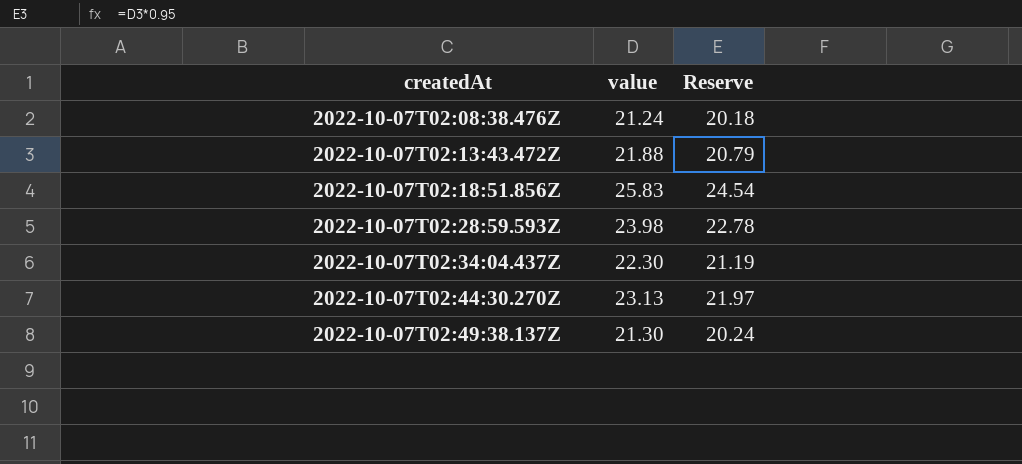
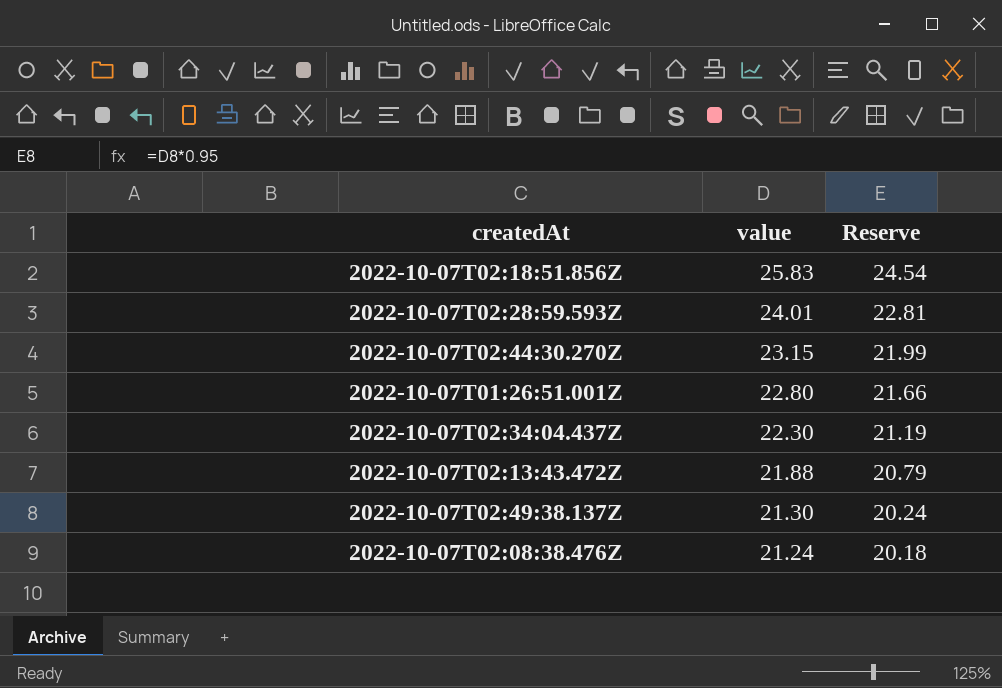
row order: createdAt ascending -> value descending
2022-10-07T02:28:59.593Z | value: 23.98 -> 24.01
2022-10-07T02:28:59.593Z | Reserve: 22.78 -> 22.81
2022-10-07T02:44:30.270Z | value: 23.13 -> 23.15
2022-10-07T02:44:30.270Z | Reserve: 21.97 -> 21.99
row 2022-10-07T01:26:51.001Z: none -> 22.80 | 21.66

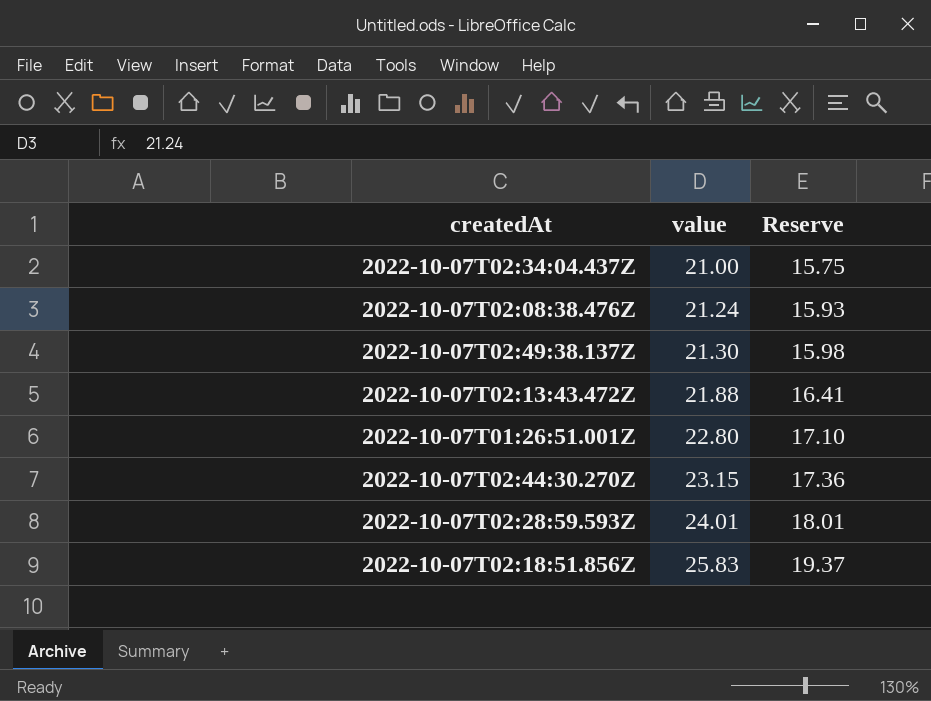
row order: value descending -> value ascending
column Reserve | formula: [value] * 0.95 -> [value] * 0.75
2022-10-07T02:34:04.437Z | value: 22.30 -> 21.00

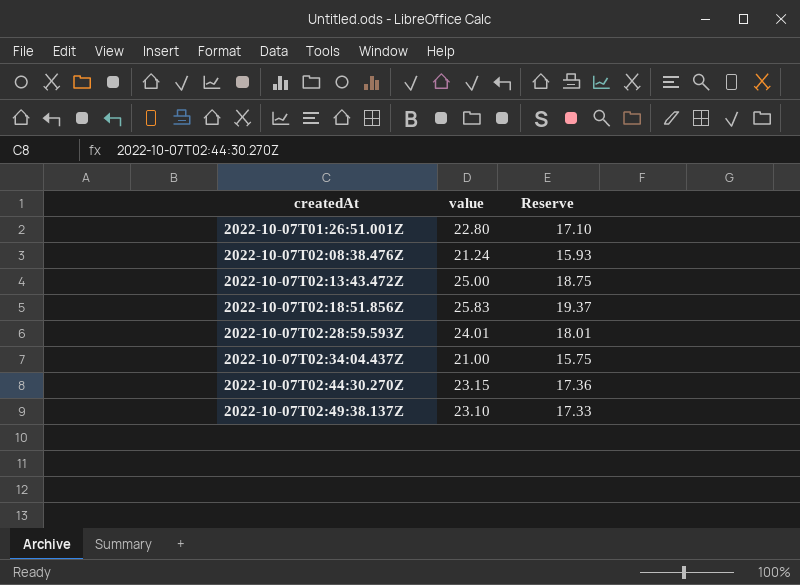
row order: value ascending -> createdAt ascending
2022-10-07T02:13:43.472Z | value: 21.88 -> 25.00
2022-10-07T02:13:43.472Z | Reserve: 16.41 -> 18.75
2022-10-07T02:49:38.137Z | value: 21.30 -> 23.10
2022-10-07T02:49:38.137Z | Reserve: 15.98 -> 17.33

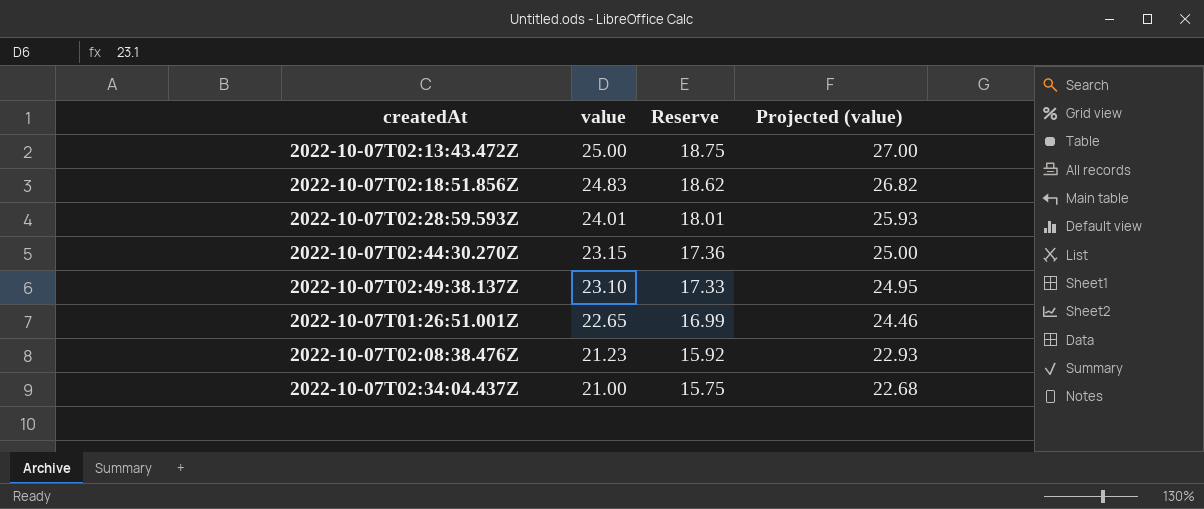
row order: createdAt ascending -> value descending
column Projected (value) | formula: none -> [value] * 1.08
2022-10-07T02:18:51.856Z | value: 25.83 -> 24.83
2022-10-07T02:18:51.856Z | Reserve: 19.37 -> 18.62
2022-10-07T01:26:51.001Z | value: 22.80 -> 22.65
2022-10-07T01:26:51.001Z | Reserve: 17.10 -> 16.99
2022-10-07T02:08:38.476Z | value: 21.24 -> 21.23
2022-10-07T02:08:38.476Z | Reserve: 15.93 -> 15.92

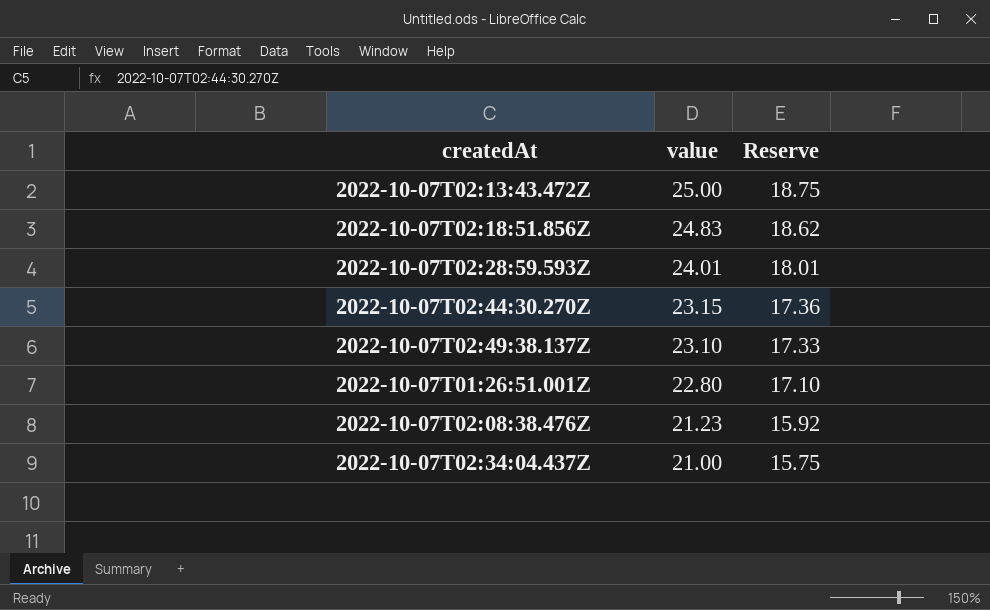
column Projected (value) | formula: [value] * 1.08 -> none
2022-10-07T01:26:51.001Z | value: 22.65 -> 22.80
2022-10-07T01:26:51.001Z | Reserve: 16.99 -> 17.10

